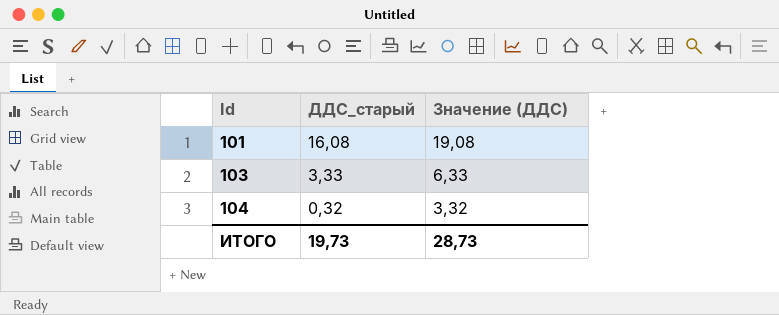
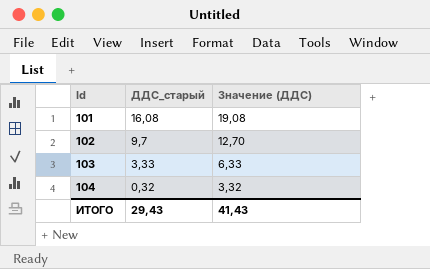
row 102: none -> 9,7 | 12,70
ИТОГО | ДДС_старый: 19,73 -> 29,43
ИТОГО | Значение (ДДС): 28,73 -> 41,43

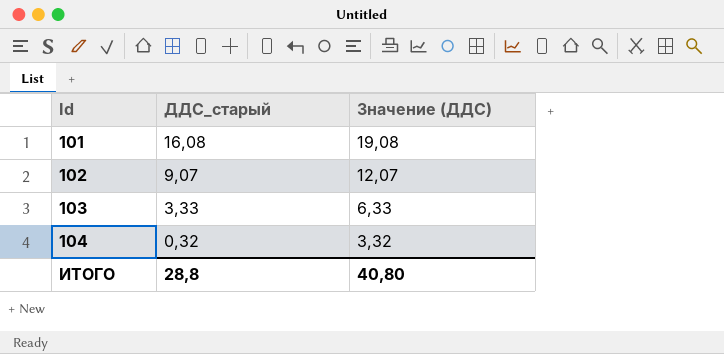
102 | ДДС_старый: 9,7 -> 9,07
102 | Значение (ДДС): 12,70 -> 12,07
ИТОГО | ДДС_старый: 29,43 -> 28,8
ИТОГО | Значение (ДДС): 41,43 -> 40,80

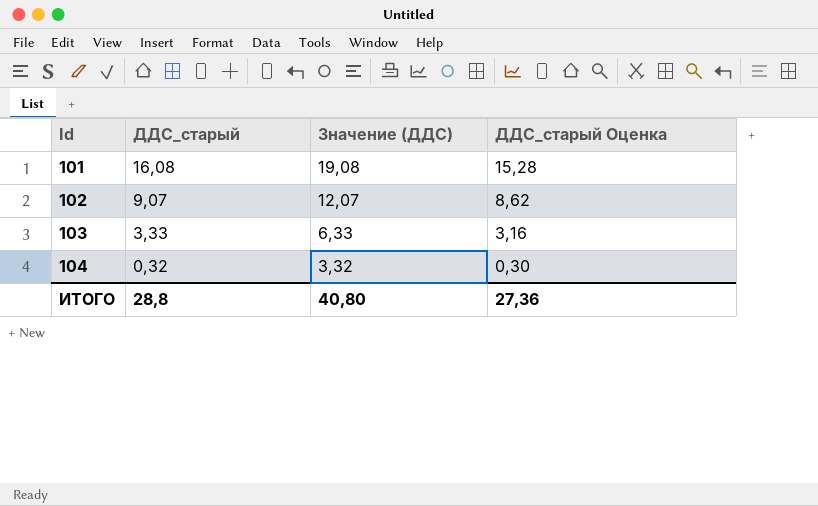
column ДДС_старый Оценка | formula: none -> [ДДС_старый] * 0,95

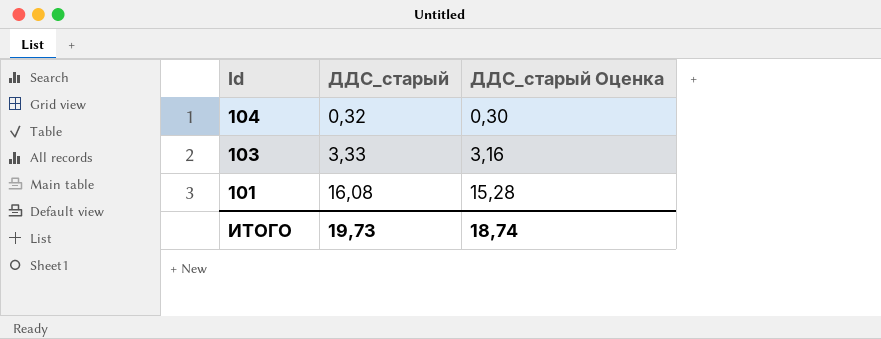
row order: Id ascending -> Id descending
column Значение (ДДС) | formula: [ДДС_старый] + 3 -> none
row 102: 9,07 | 12,07 | 8,62 -> none
ИТОГО | ДДС_старый: 28,8 -> 19,73
ИТОГО | ДДС_старый Оценка: 27,36 -> 18,74

